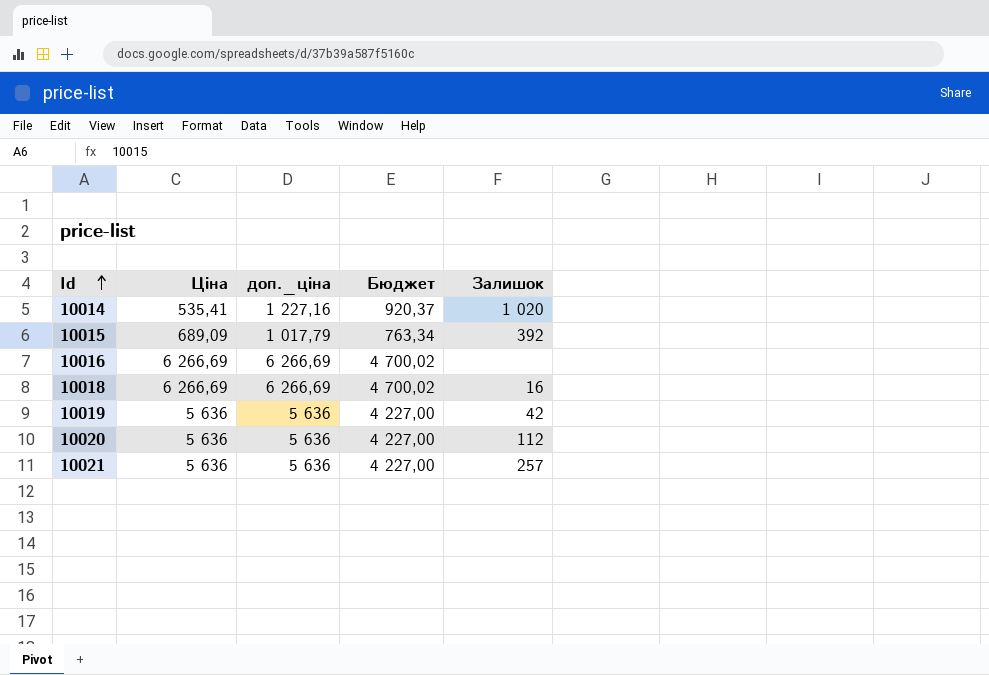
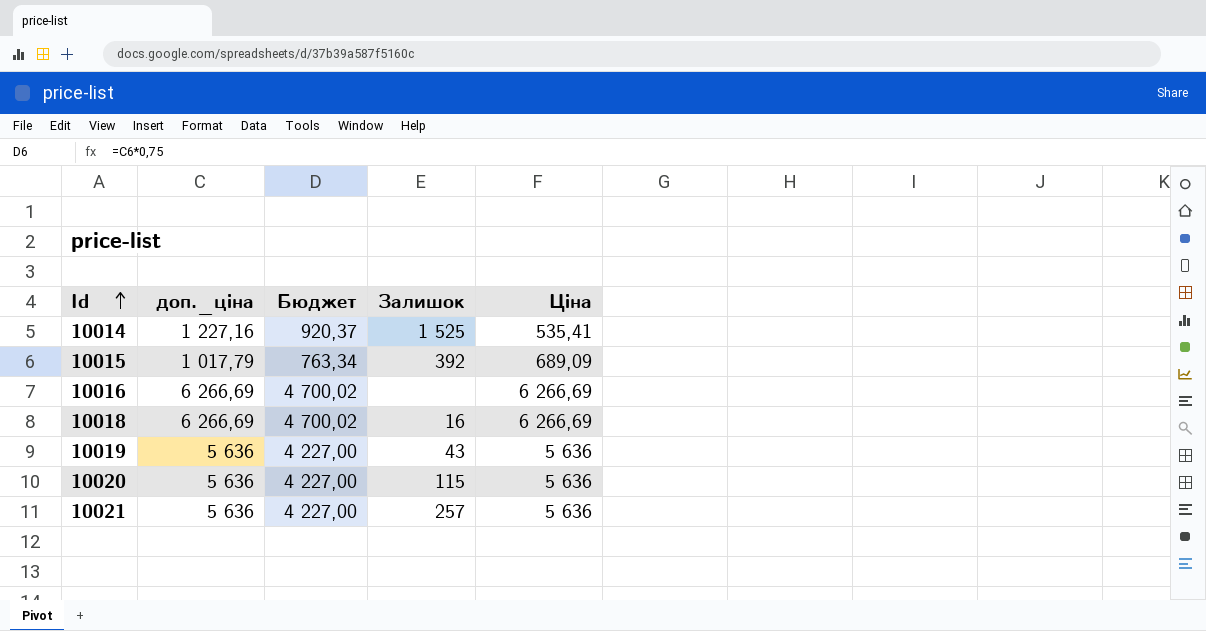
column Ціна | position: 2 -> 5
10014 | Залишок: 1 020 -> 1 525
10019 | Залишок: 42 -> 43
10020 | Залишок: 112 -> 115

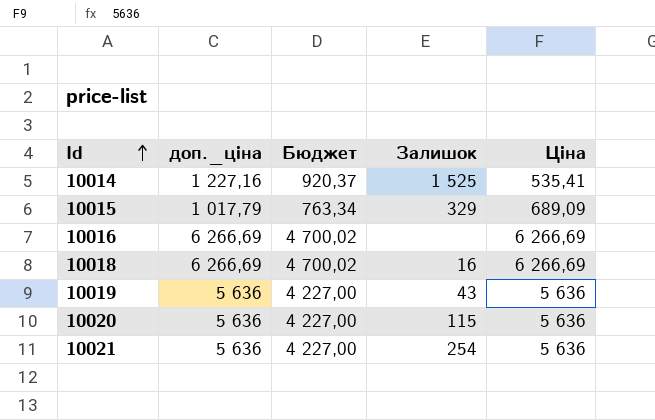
10015 | Залишок: 392 -> 329
10021 | Залишок: 257 -> 254

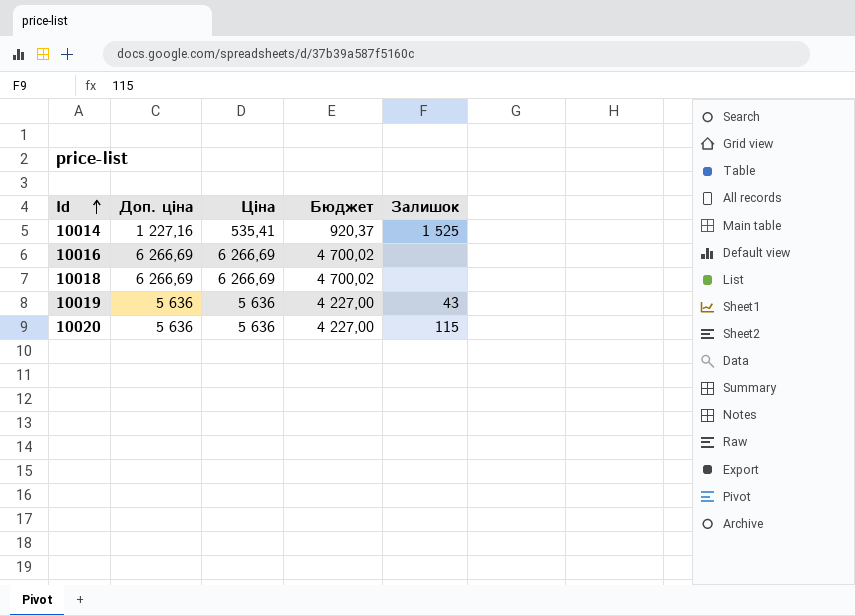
column name: доп._ціна -> Доп. ціна
column Ціна | position: 5 -> 3
row 10015: 1 017,79 | 763,34 | 329 | 689,09 -> none
row 10021: 5 636 | 4 227,00 | 254 | 5 636 -> none
10018 | Залишок: 16 -> none

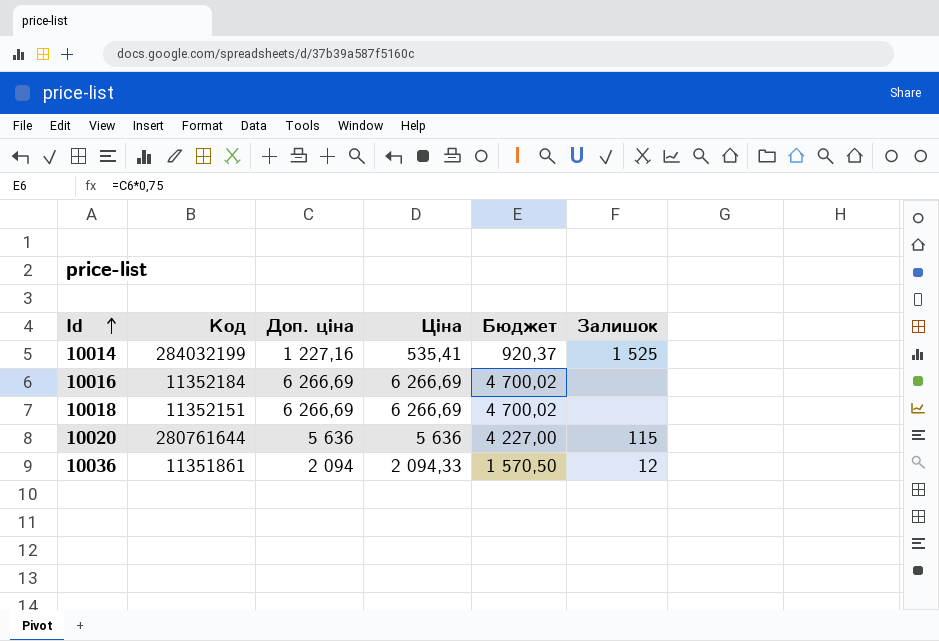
column Код | position: none -> 2
row 10019: 5 636 | 5 636 | 4 227,00 | 43 -> none
row 10036: none -> 11351861 | 2 094 | 2 094,33 | 1 570,50 | 12

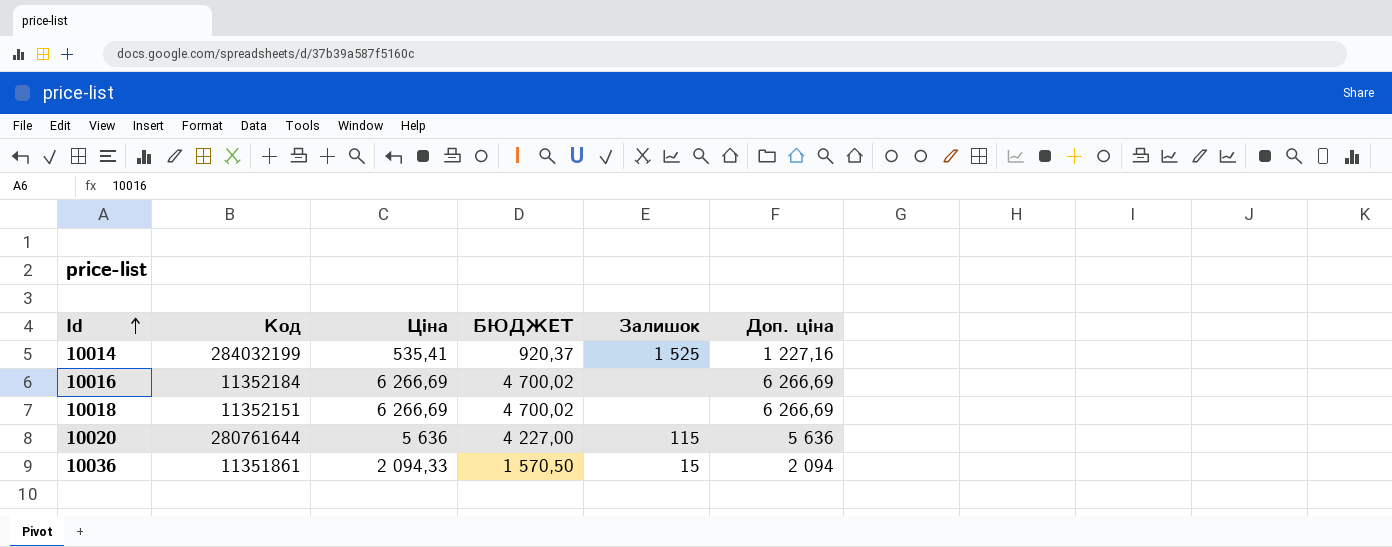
column name: Бюджет -> БЮДЖЕТ
column Доп. ціна | position: 3 -> 6
10036 | Залишок: 12 -> 15

